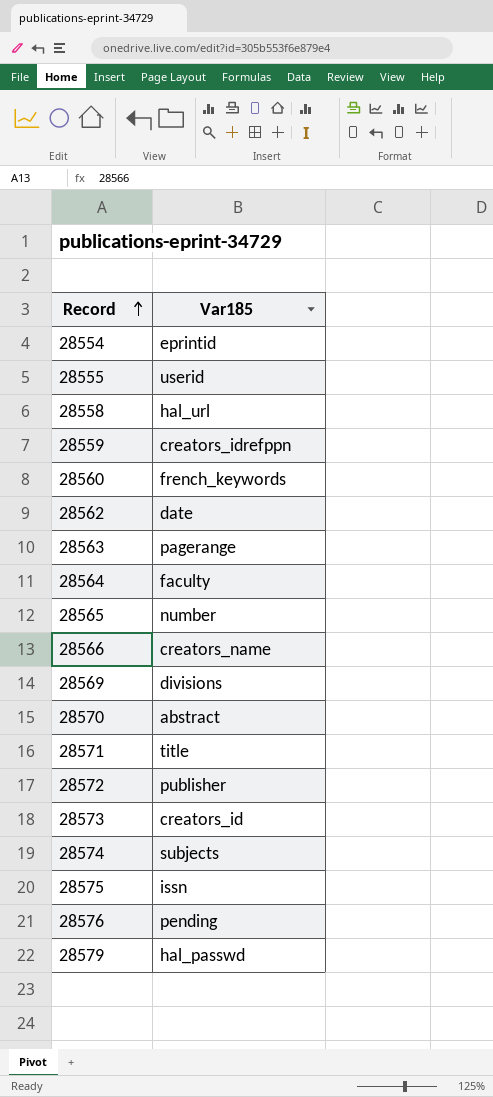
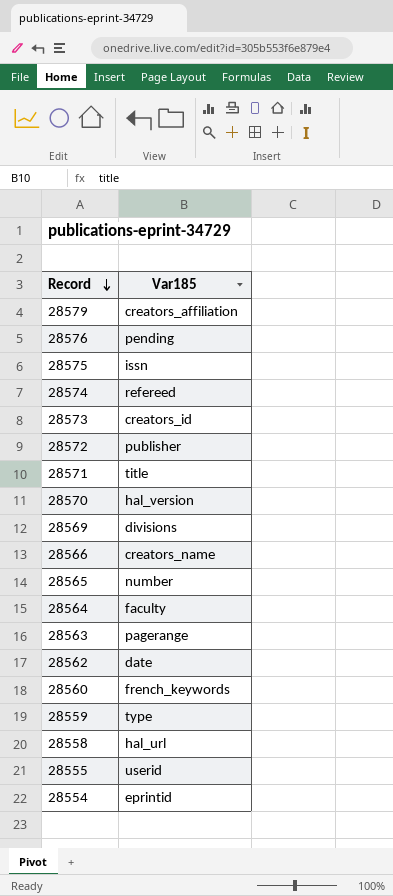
row order: Record ascending -> Record descending
28579 | Var185: hal_passwd -> creators_affiliation
28574 | Var185: subjects -> refereed
28570 | Var185: abstract -> hal_version
28559 | Var185: creators_idrefppn -> type

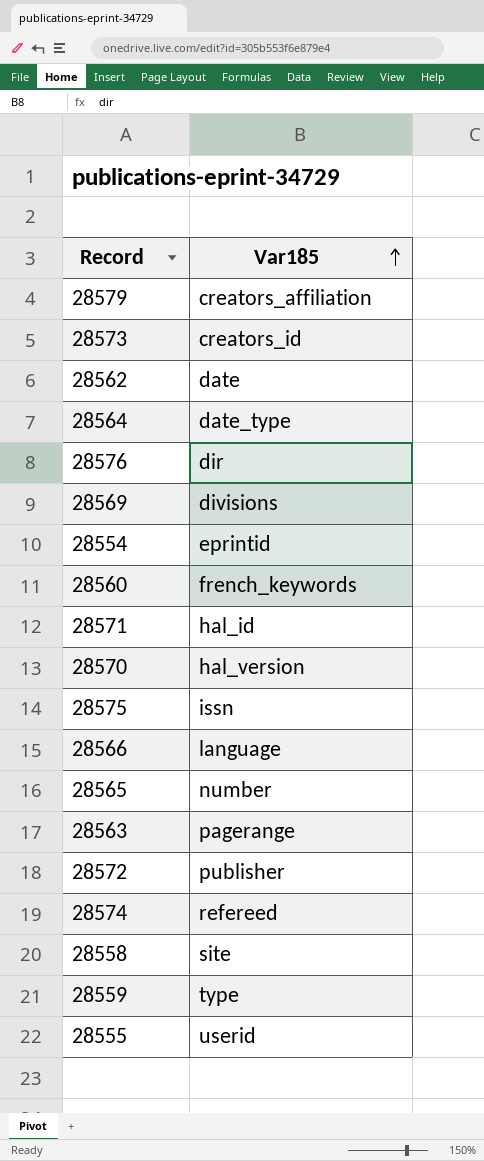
row order: Record descending -> Var185 ascending
28564 | Var185: faculty -> date_type
28576 | Var185: pending -> dir
28571 | Var185: title -> hal_id
28566 | Var185: creators_name -> language
28558 | Var185: hal_url -> site

